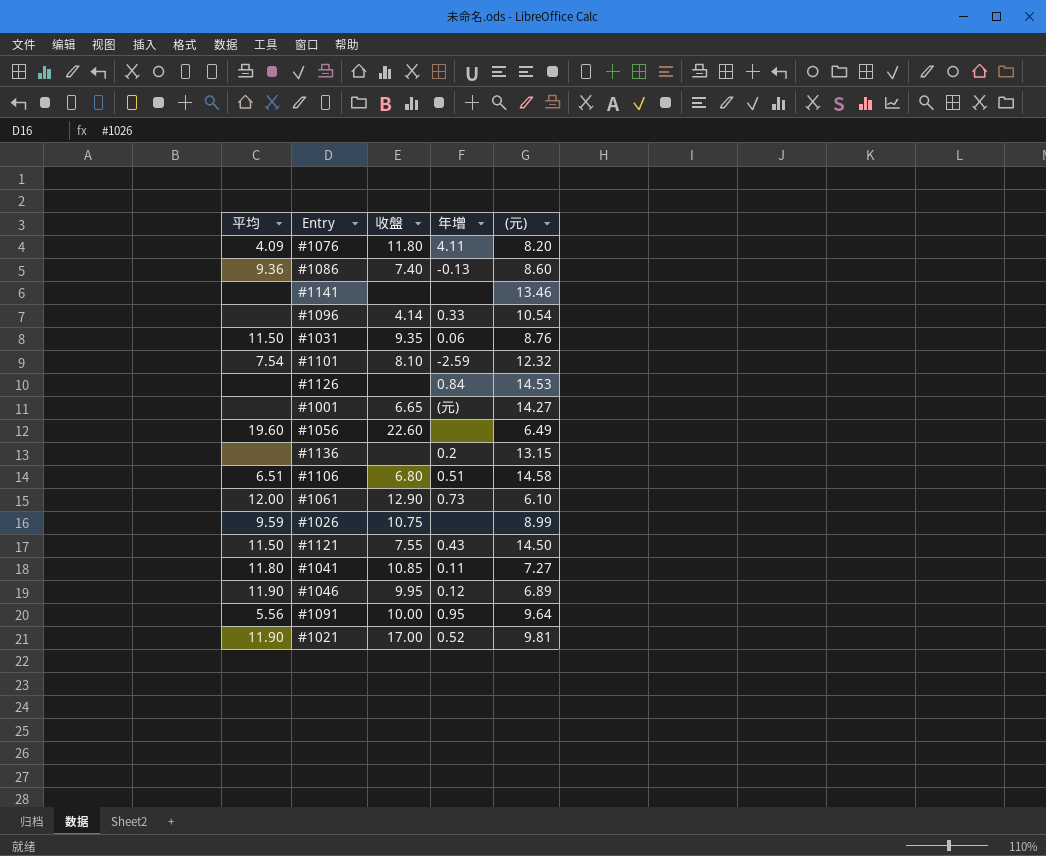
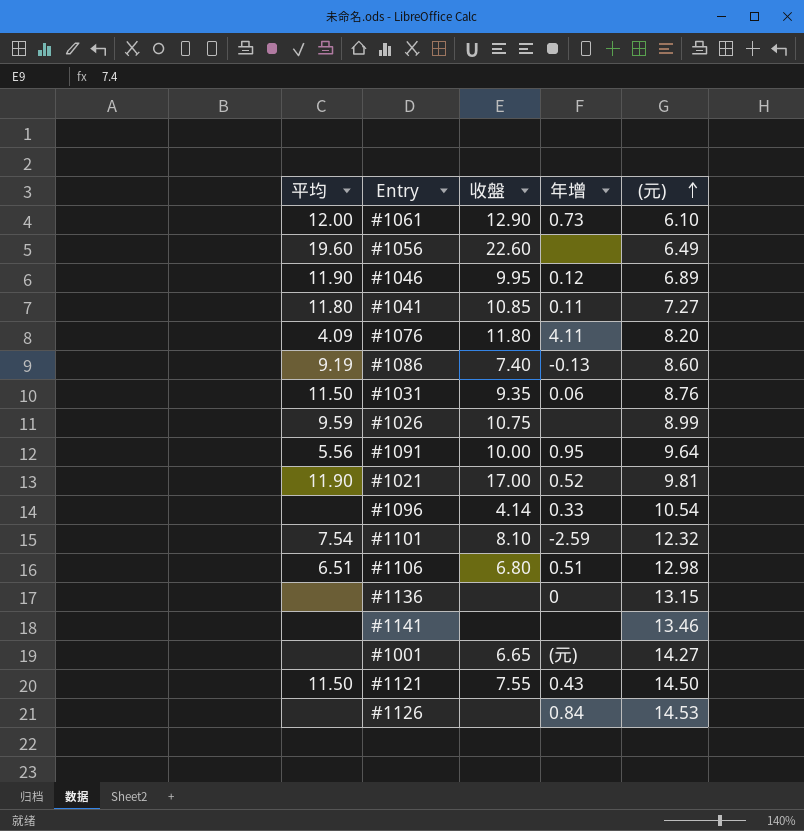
row order: none -> (元) ascending
#1086 | 平均: 9.36 -> 9.19
#1106 | (元): 14.58 -> 12.98
#1136 | 年增: 0.2 -> 0

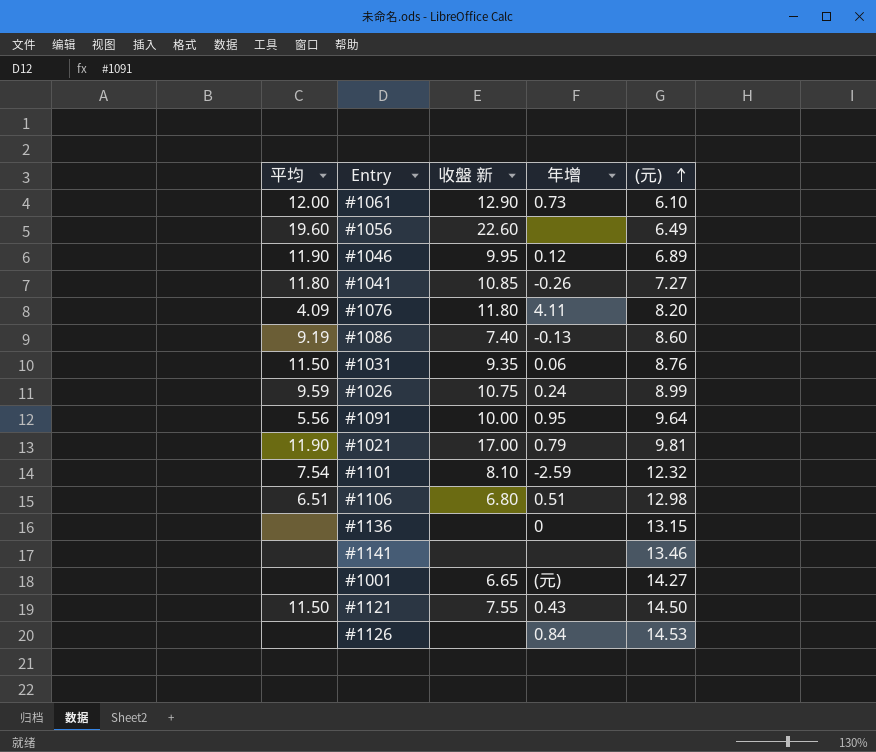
column name: 收盤 -> 收盤 新
row #1096: none | 4.14 | 0.33 | 10.54 -> none
#1041 | 年增: 0.11 -> -0.26
#1026 | 年增: none -> 0.24
#1021 | 年增: 0.52 -> 0.79

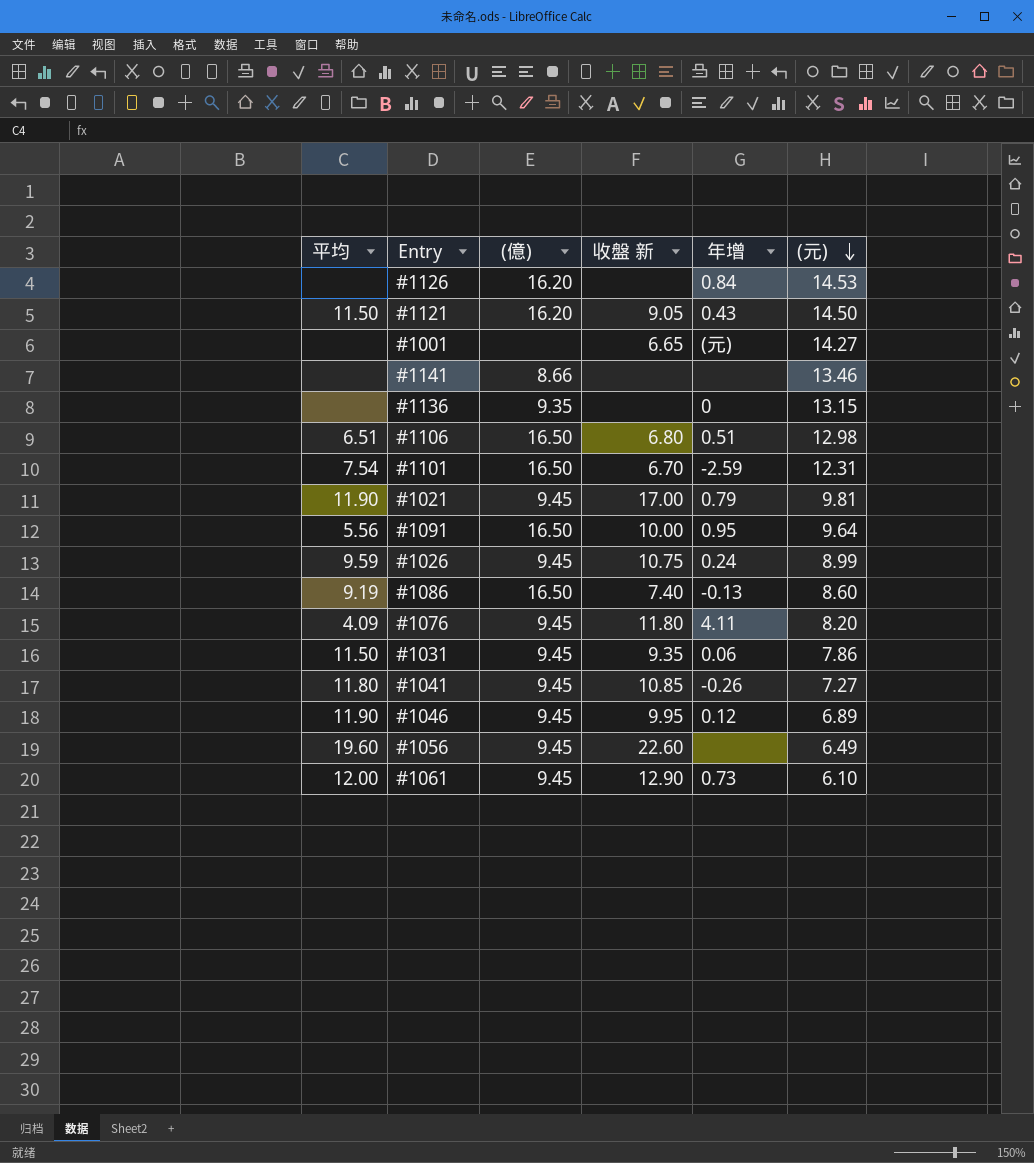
row order: (元) ascending -> (元) descending
column (億) | position: none -> 3
#1121 | 收盤 新: 7.55 -> 9.05
#1101 | 收盤 新: 8.10 -> 6.70
#1101 | (元): 12.32 -> 12.31
#1031 | (元): 8.76 -> 7.86

